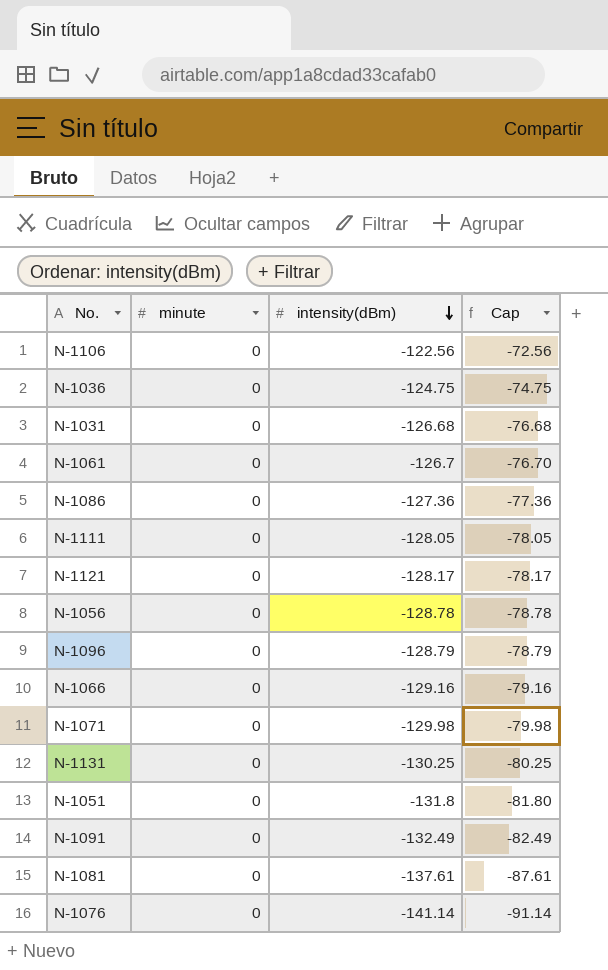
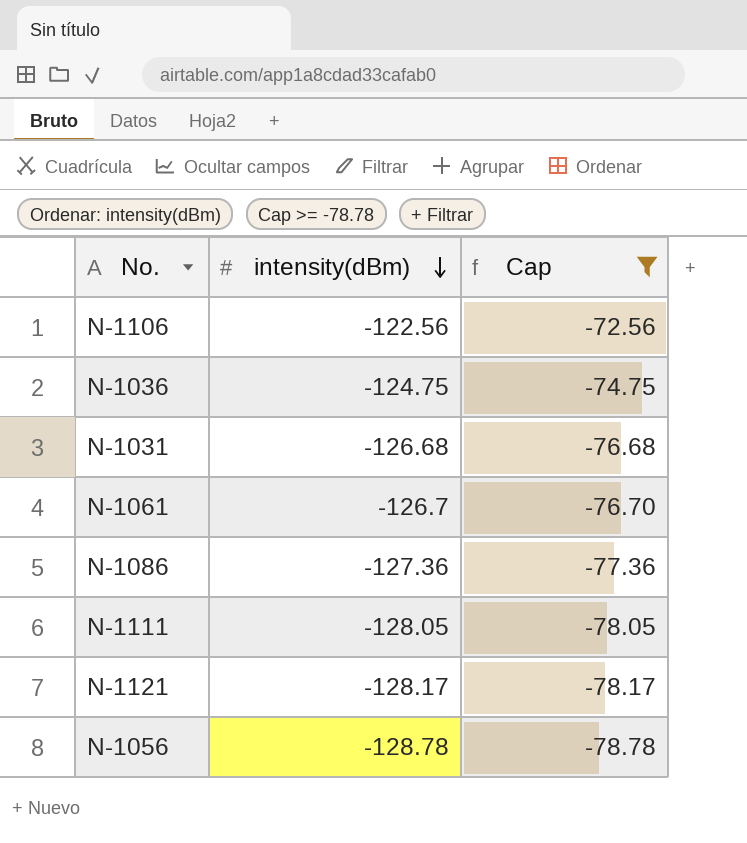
filter: none -> Cap >= -78.78
column minute | position: 2 -> none

